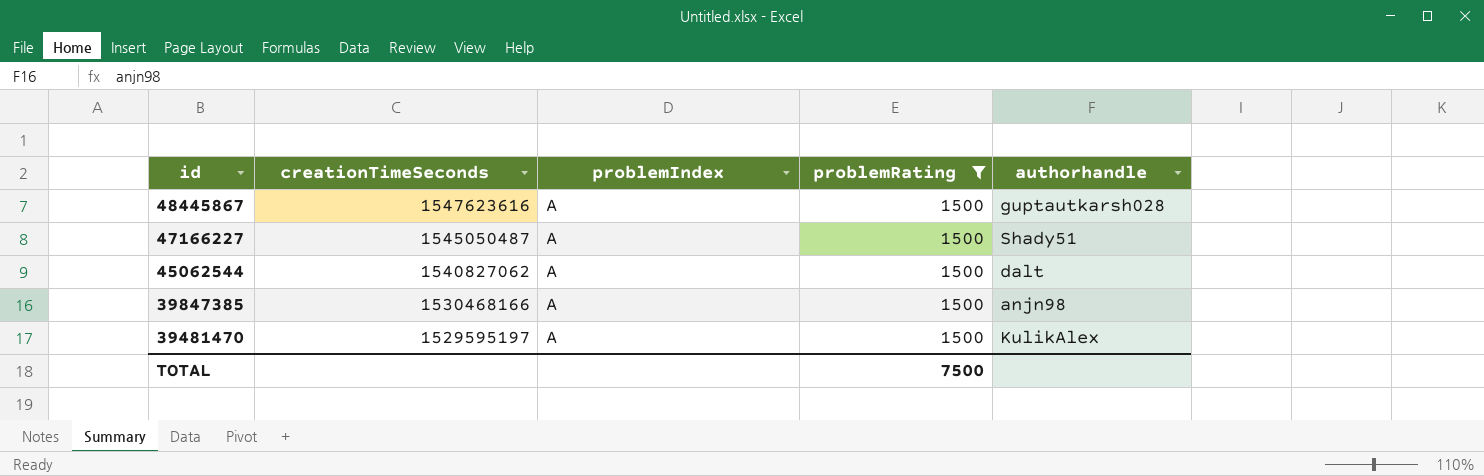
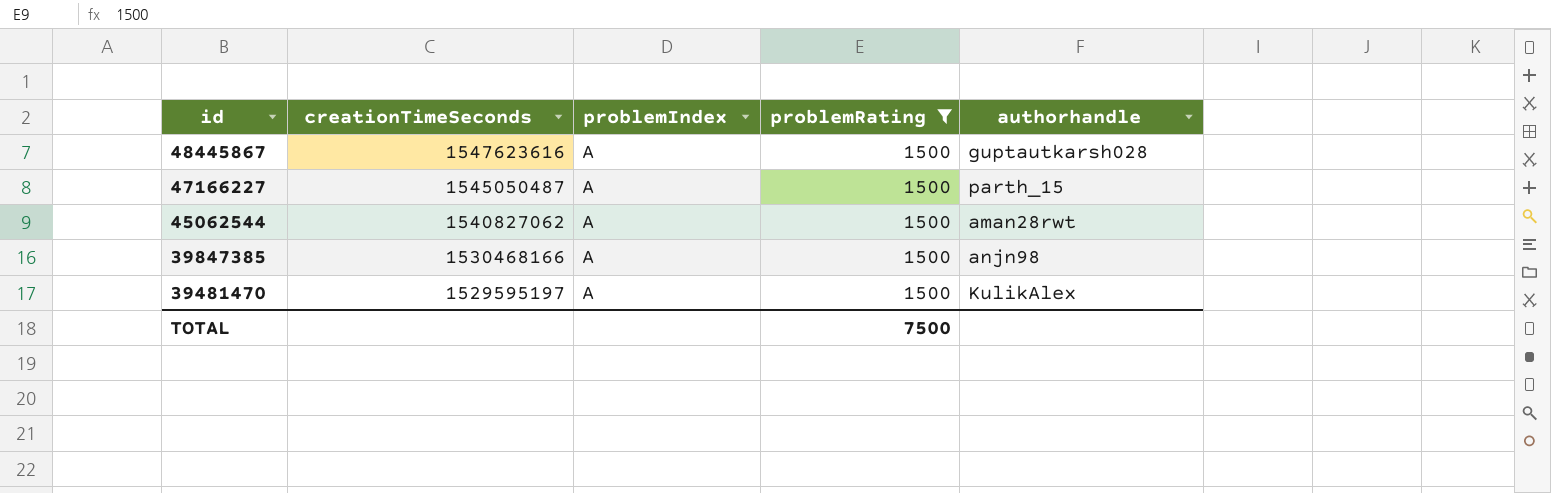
47166227 | authorhandle: Shady51 -> parth_15
45062544 | authorhandle: dalt -> aman28rwt

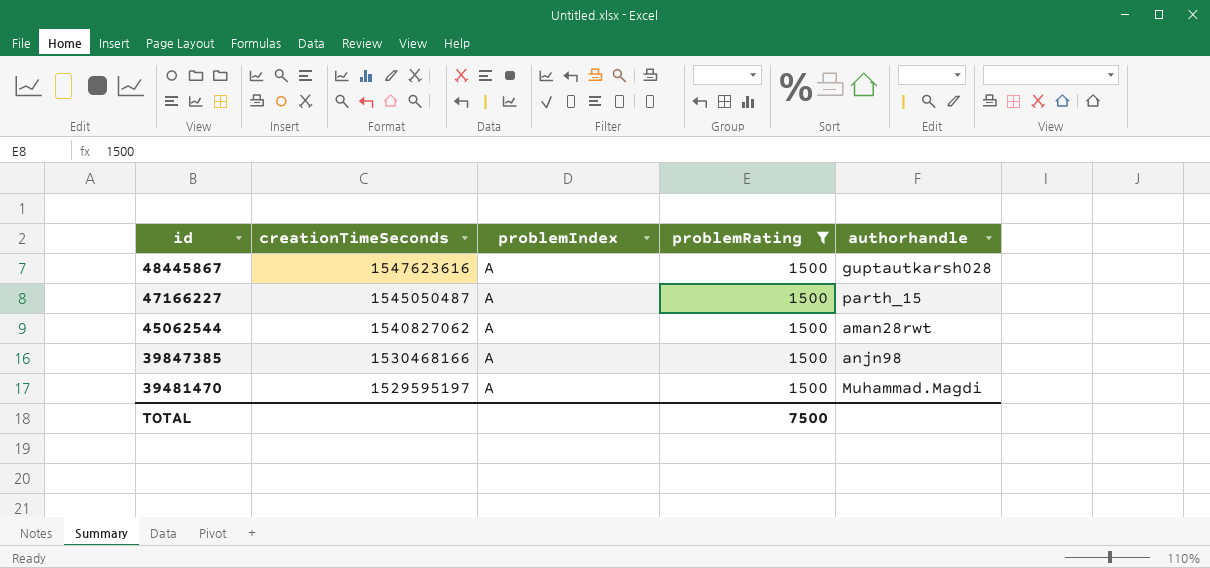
39481470 | authorhandle: KulikAlex -> Muhammad.Magdi

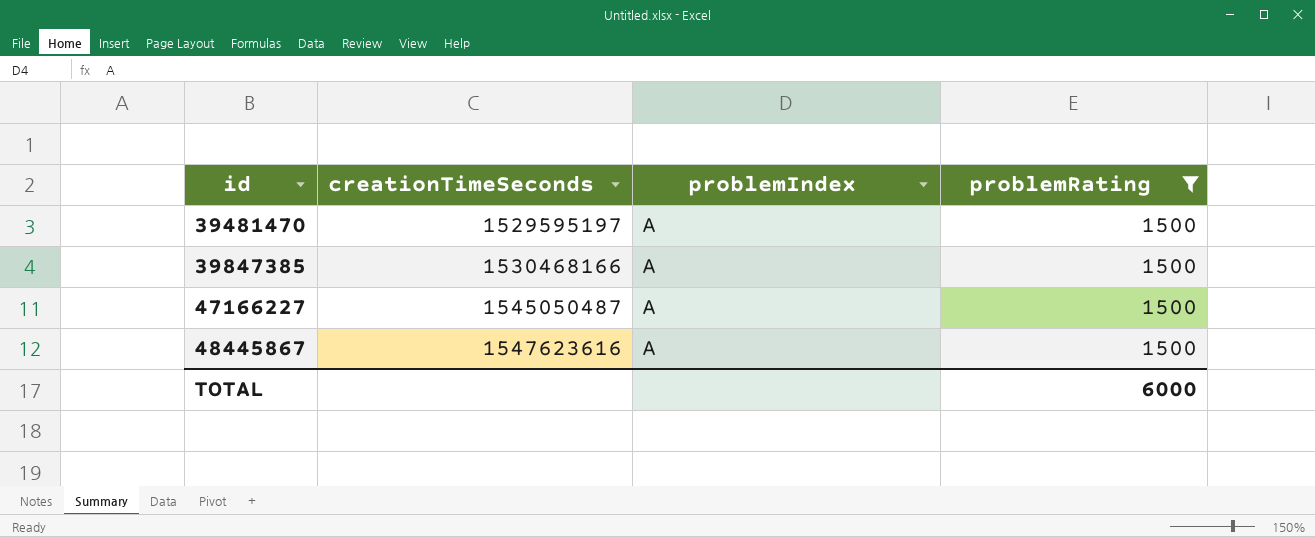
row order: id descending -> id ascending
column authorhandle | position: 5 -> none
row 45062544: 1540827062 | A | 1500 | aman28rwt -> none
TOTAL | problemRating: 7500 -> 6000

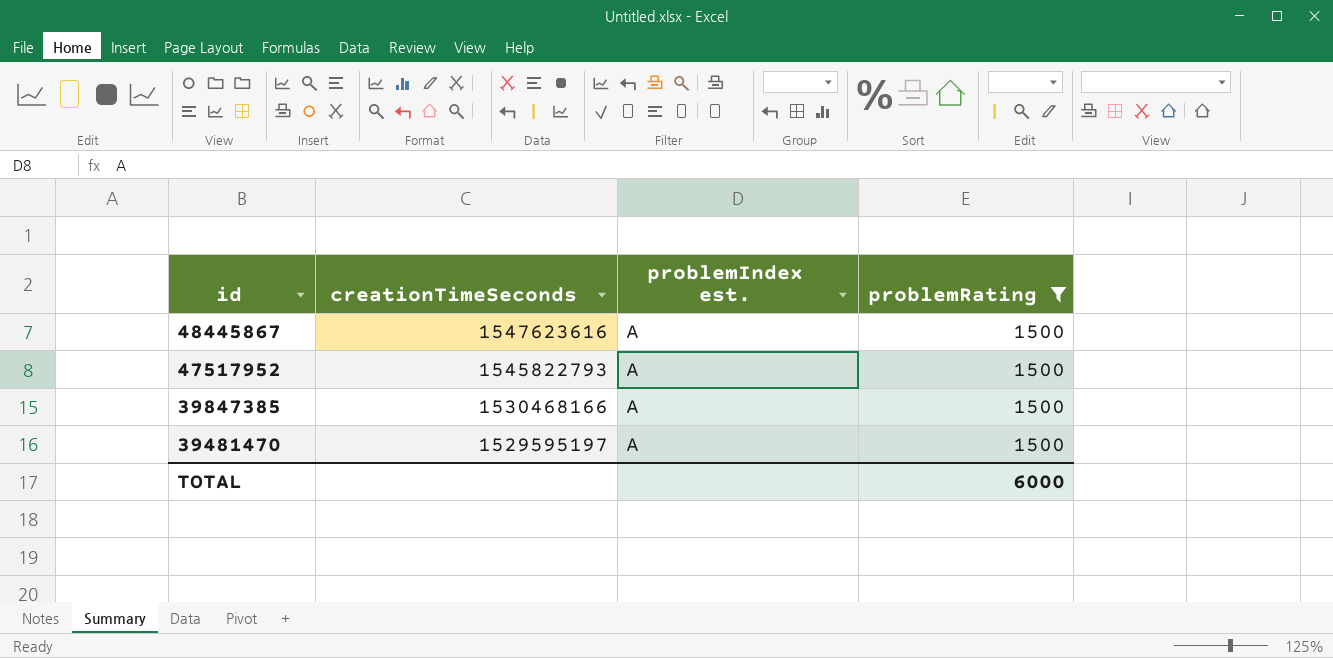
row order: id ascending -> id descending
column name: problemIndex -> problemIndex est.
row 47166227: 1545050487 | A | 1500 -> none
row 47517952: none -> 1545822793 | A | 1500

